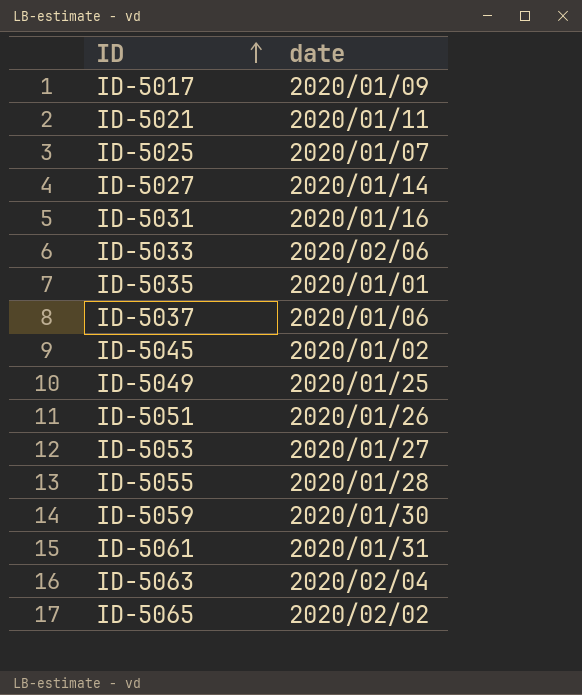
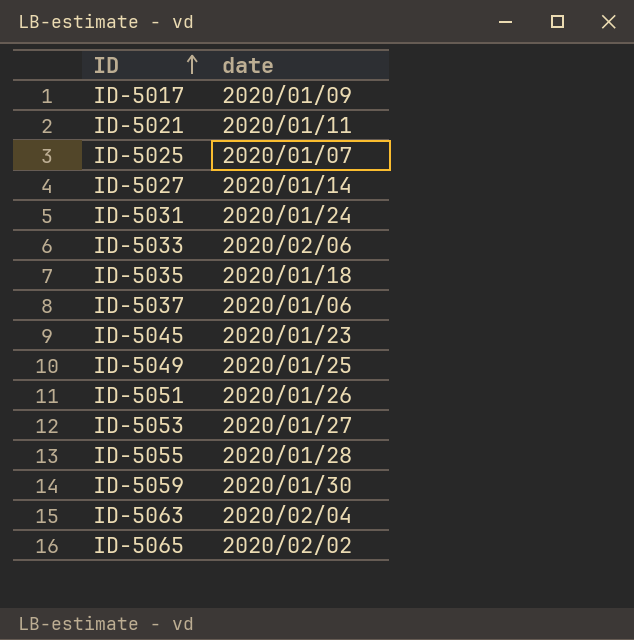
row ID-5061: 2020/01/31 -> none
ID-5031 | date: 2020/01/16 -> 2020/01/24
ID-5035 | date: 2020/01/01 -> 2020/01/18
ID-5045 | date: 2020/01/02 -> 2020/01/23

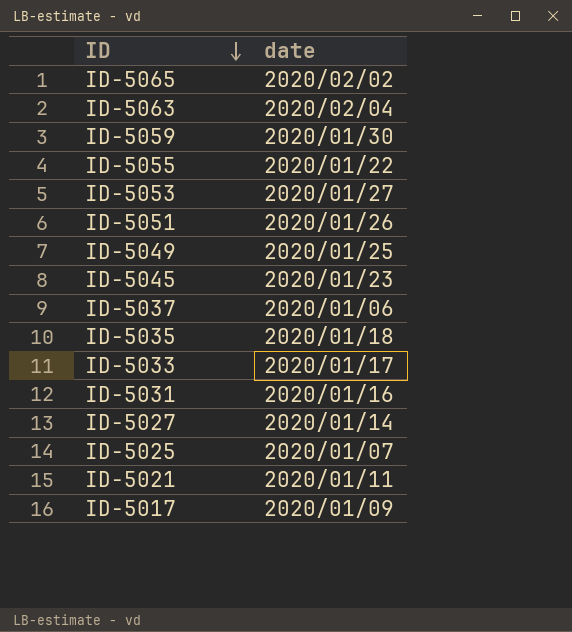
row order: ID ascending -> ID descending
ID-5055 | date: 2020/01/28 -> 2020/01/22
ID-5033 | date: 2020/02/06 -> 2020/01/17
ID-5031 | date: 2020/01/24 -> 2020/01/16

